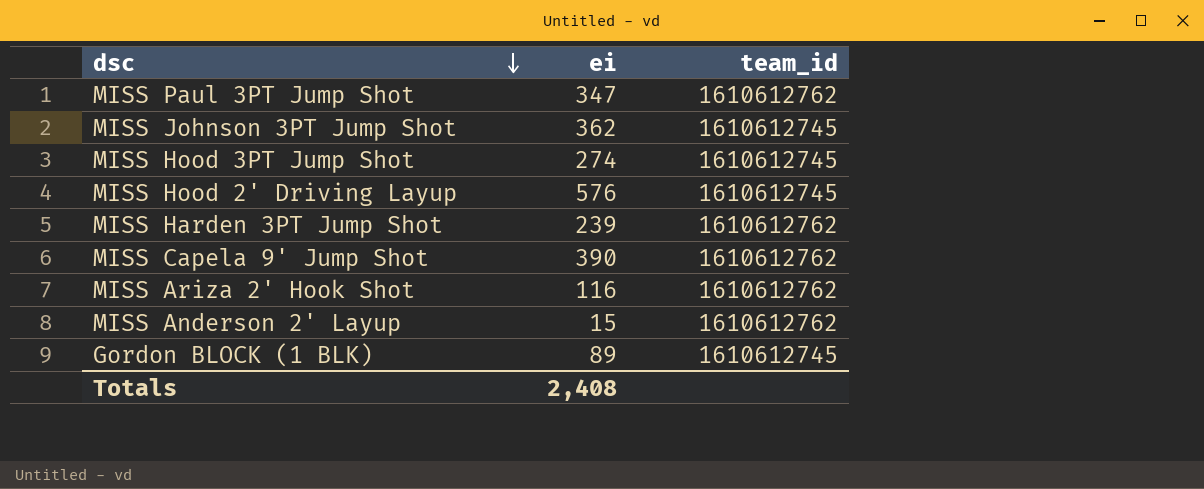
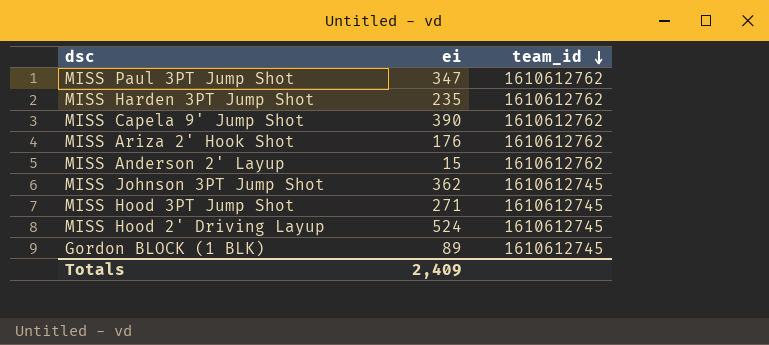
row order: dsc descending -> team_id descending
MISS Harden 3PT Jump Shot | ei: 239 -> 235
MISS Ariza 2' Hook Shot | ei: 116 -> 176
MISS Hood 3PT Jump Shot | ei: 274 -> 271
MISS Hood 2' Driving Layup | ei: 576 -> 524
Totals | ei: 2,408 -> 2,409

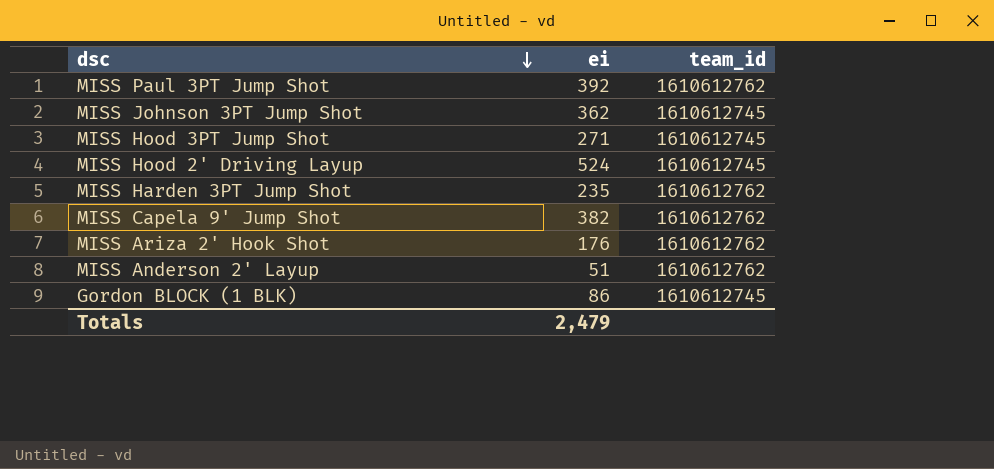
row order: team_id descending -> dsc descending
MISS Paul 3PT Jump Shot | ei: 347 -> 392
MISS Capela 9' Jump Shot | ei: 390 -> 382
MISS Anderson 2' Layup | ei: 15 -> 51
Gordon BLOCK (1 BLK) | ei: 89 -> 86
Totals | ei: 2,409 -> 2,479

